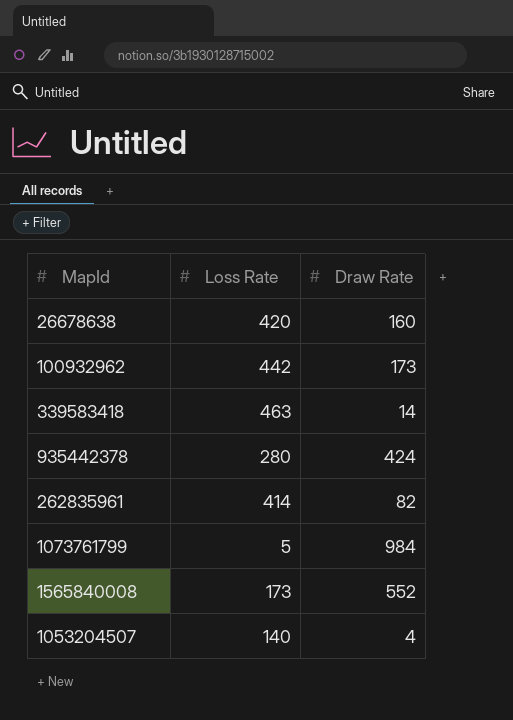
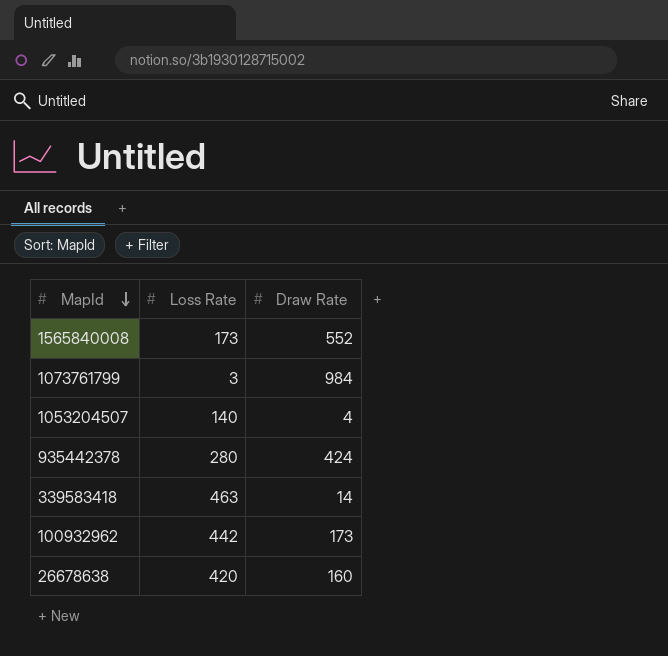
row order: none -> MapId descending
row 262835961: 414 | 82 -> none
1073761799 | Loss Rate: 5 -> 3

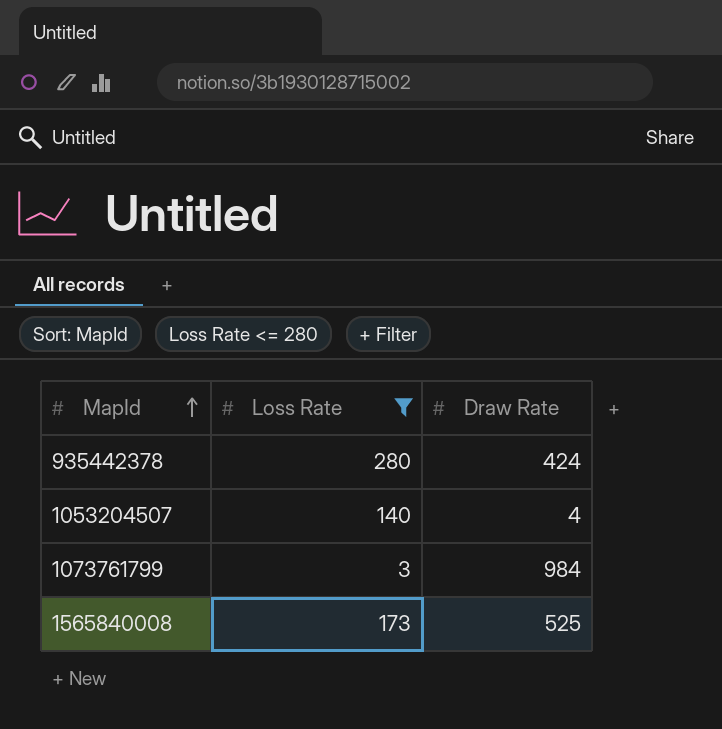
filter: none -> Loss Rate <= 280
row order: MapId descending -> MapId ascending
1565840008 | Draw Rate: 552 -> 525

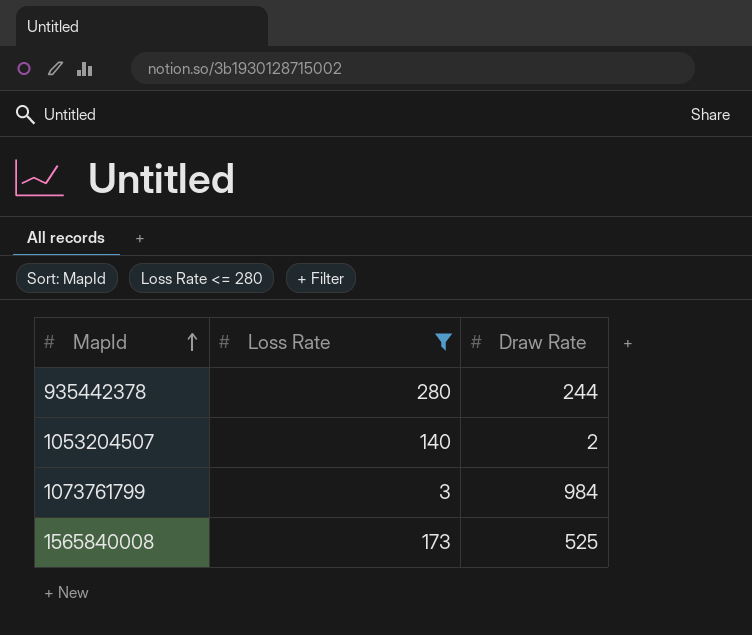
935442378 | Draw Rate: 424 -> 244
1053204507 | Draw Rate: 4 -> 2

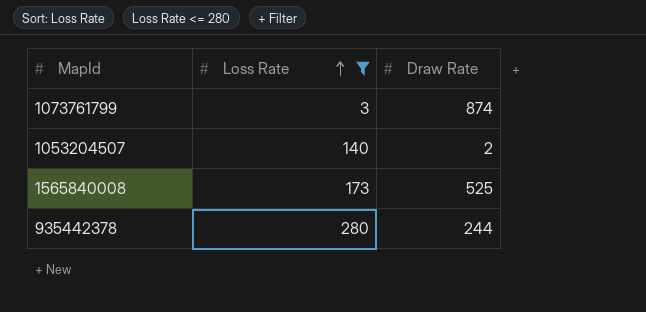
row order: MapId ascending -> Loss Rate ascending
1073761799 | Draw Rate: 984 -> 874

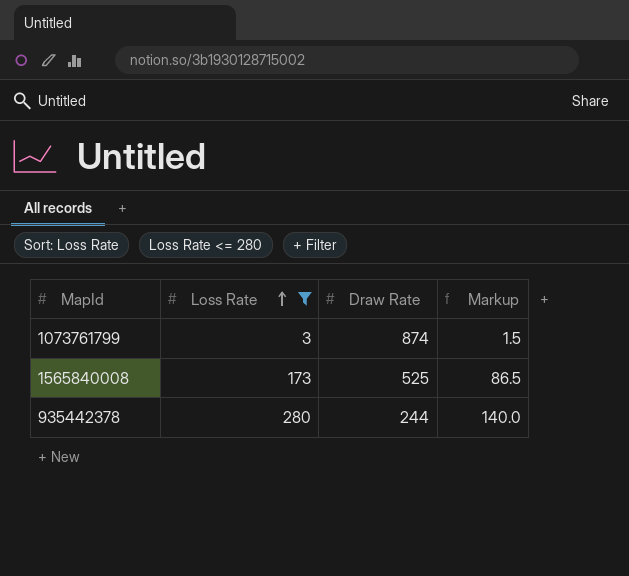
column Markup | formula: none -> [Loss Rate] * 0.5
row 1053204507: 140 | 2 -> none

